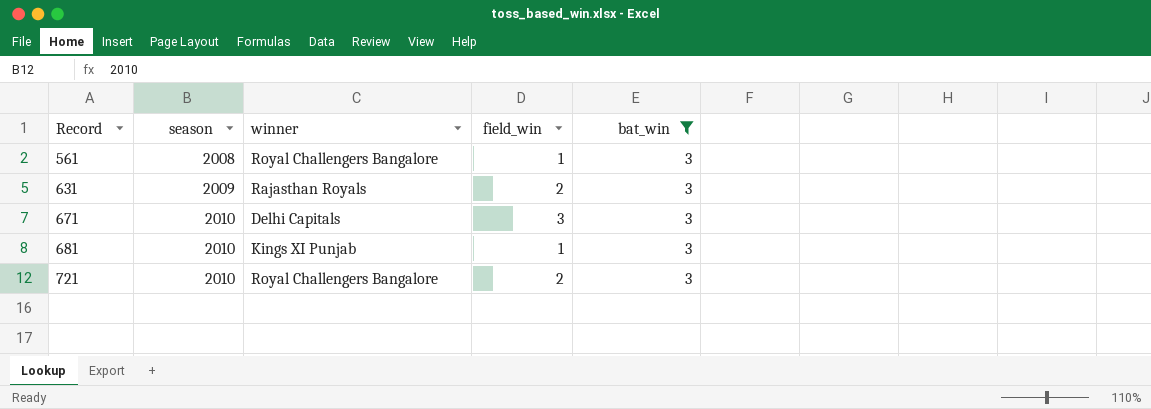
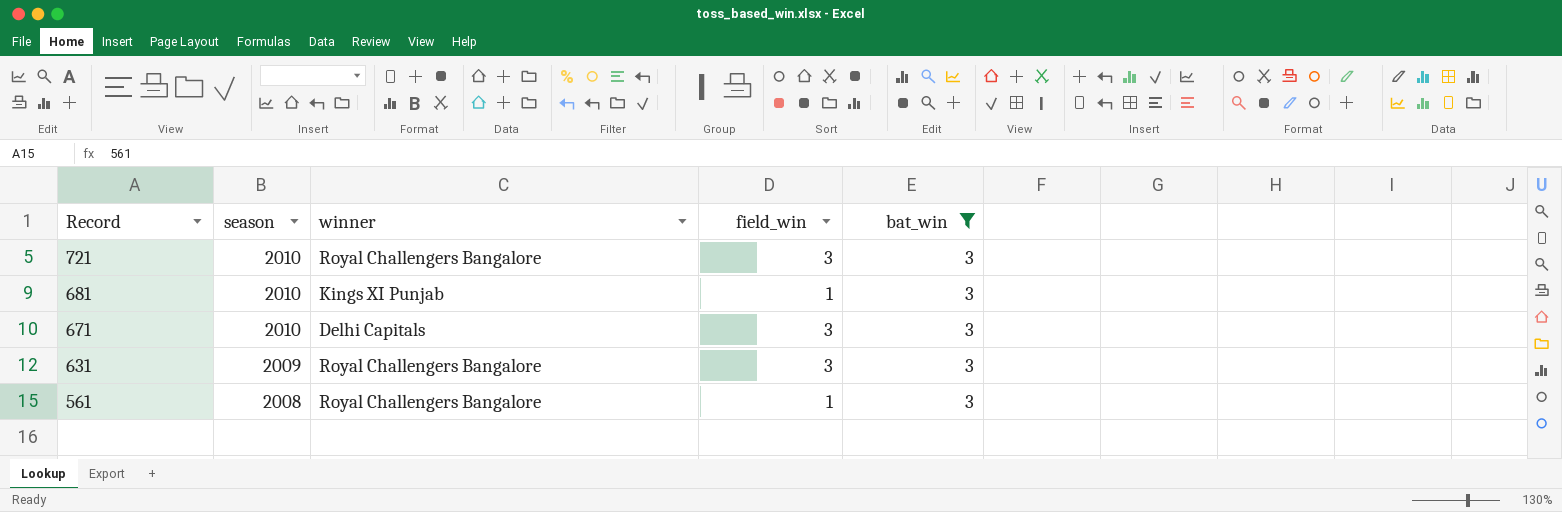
row order: Record ascending -> Record descending
721 | field_win: 2 -> 3
631 | winner: Rajasthan Royals -> Royal Challengers Bangalore
631 | field_win: 2 -> 3

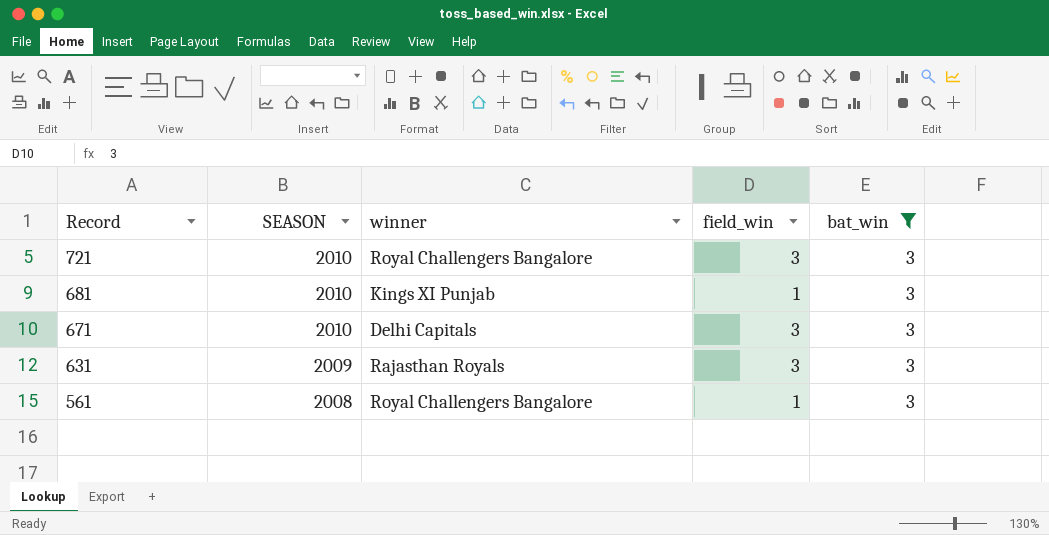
column name: season -> SEASON
631 | winner: Royal Challengers Bangalore -> Rajasthan Royals

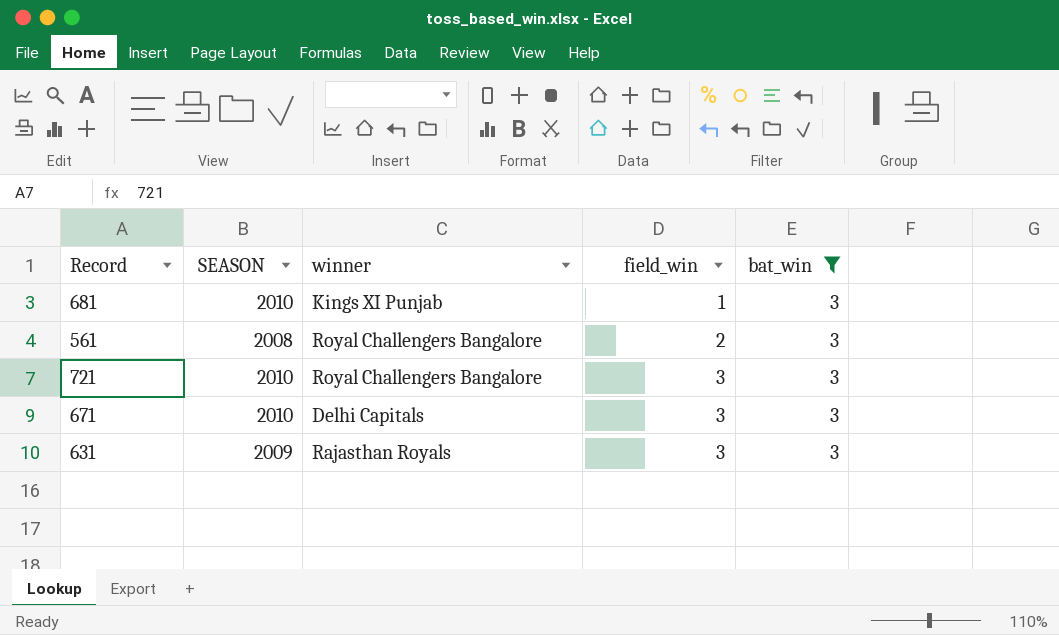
row order: Record descending -> field_win ascending
561 | field_win: 1 -> 2

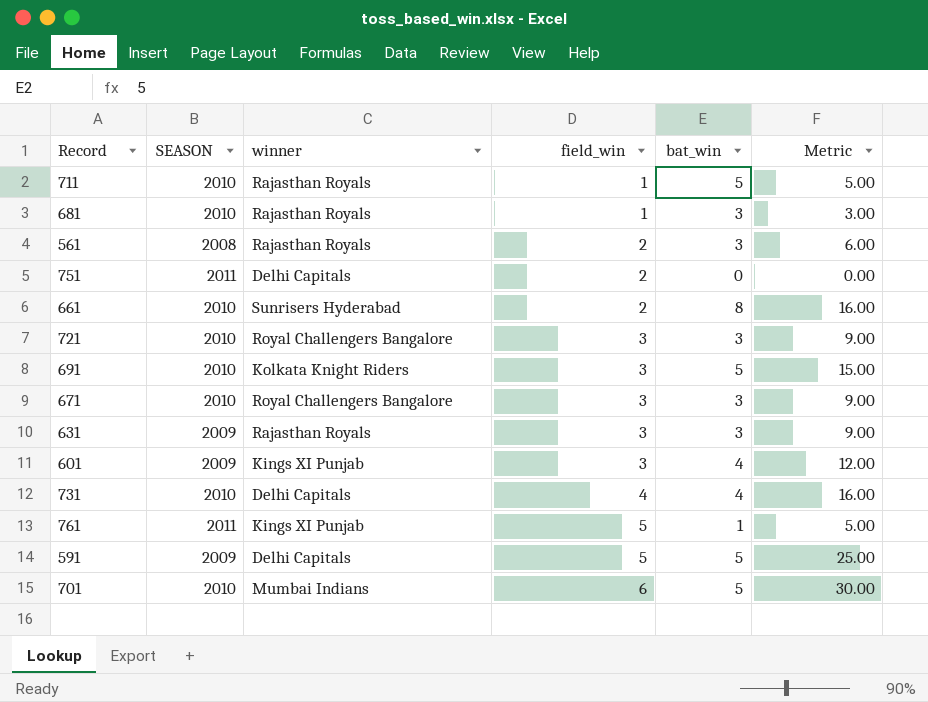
filter: bat_win = 3 -> none
column Metric | formula: none -> [field_win] * [bat_win]
681 | winner: Kings XI Punjab -> Rajasthan Royals
561 | winner: Royal Challengers Bangalore -> Rajasthan Royals
671 | winner: Delhi Capitals -> Royal Challengers Bangalore

